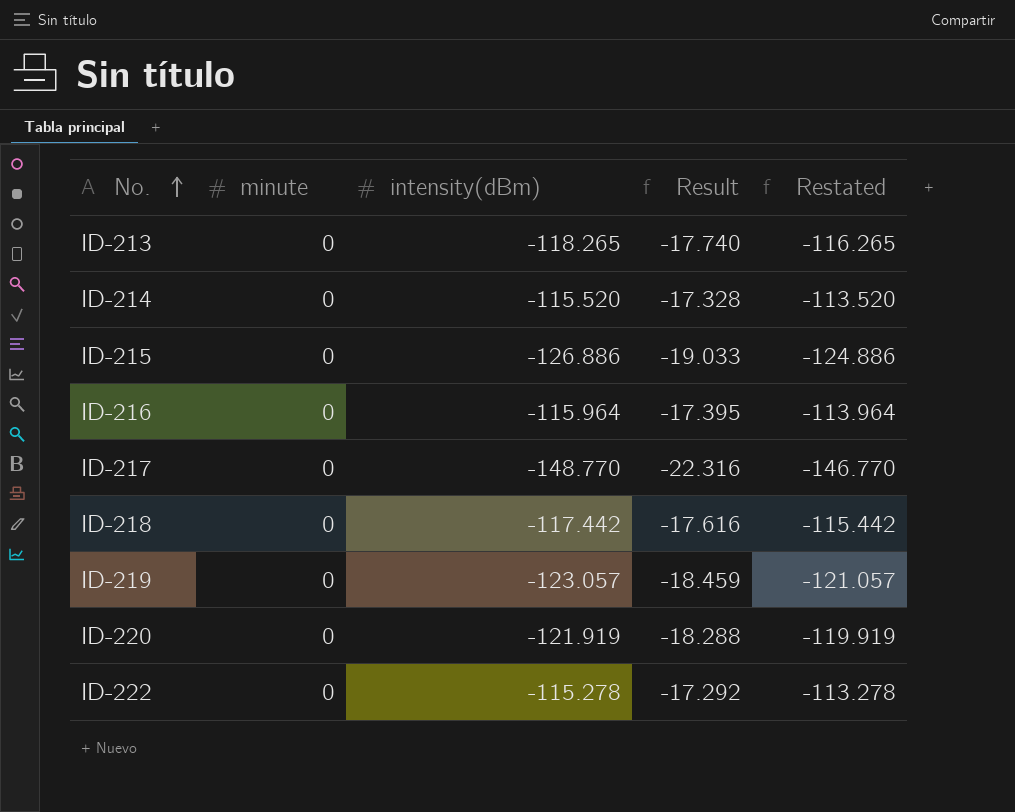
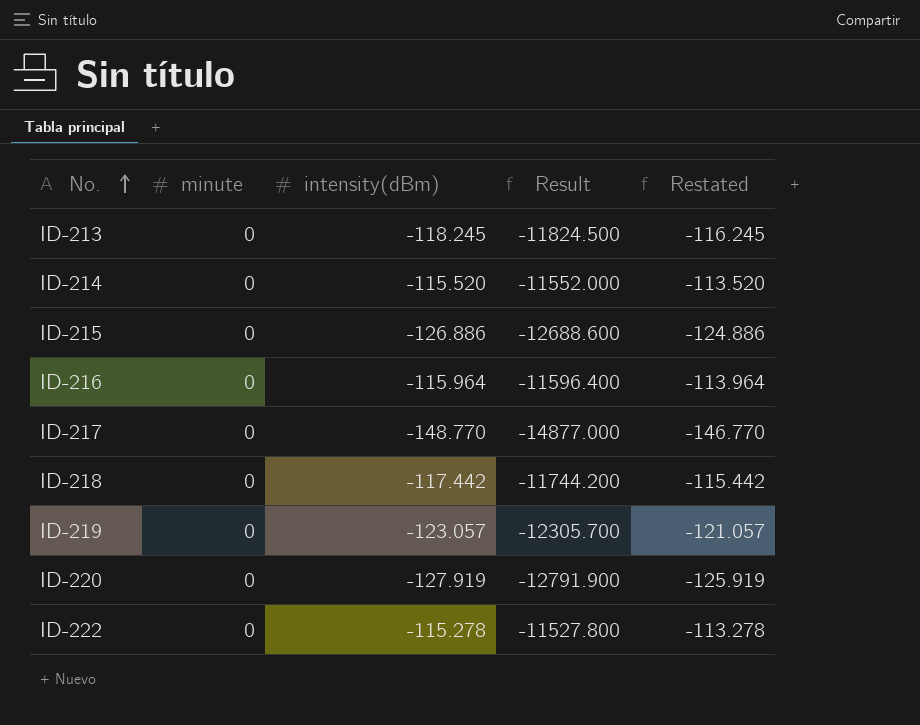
column Result | formula: [intensity(dBm)] * 0.15 -> [intensity(dBm)] * 100
ID-213 | intensity(dBm): -118.265 -> -118.245
ID-213 | Restated: -116.265 -> -116.245
ID-220 | intensity(dBm): -121.919 -> -127.919
ID-220 | Restated: -119.919 -> -125.919

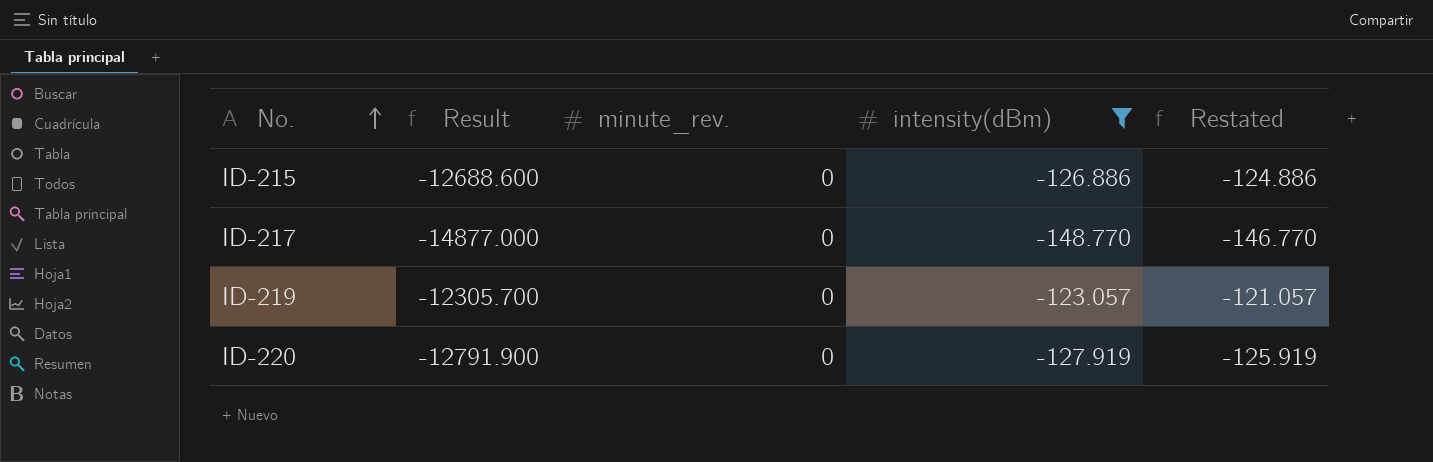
filter: none -> intensity(dBm) <= -123.057
column Result | position: 4 -> 2
column name: minute -> minute_rev.

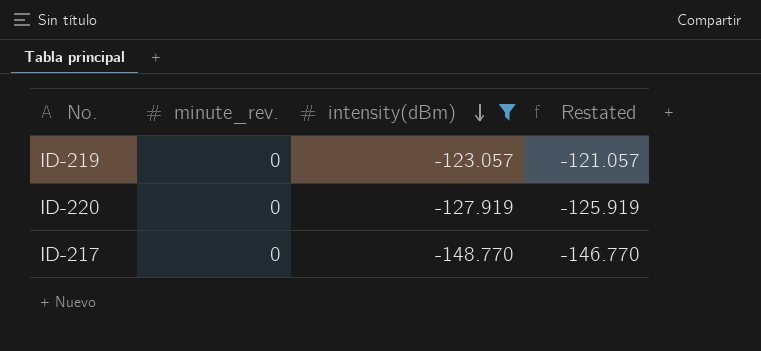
row order: No. ascending -> intensity(dBm) descending
column Result | formula: [intensity(dBm)] * 100 -> none
row ID-215: -12688.600 | 0 | -126.886 | -124.886 -> none

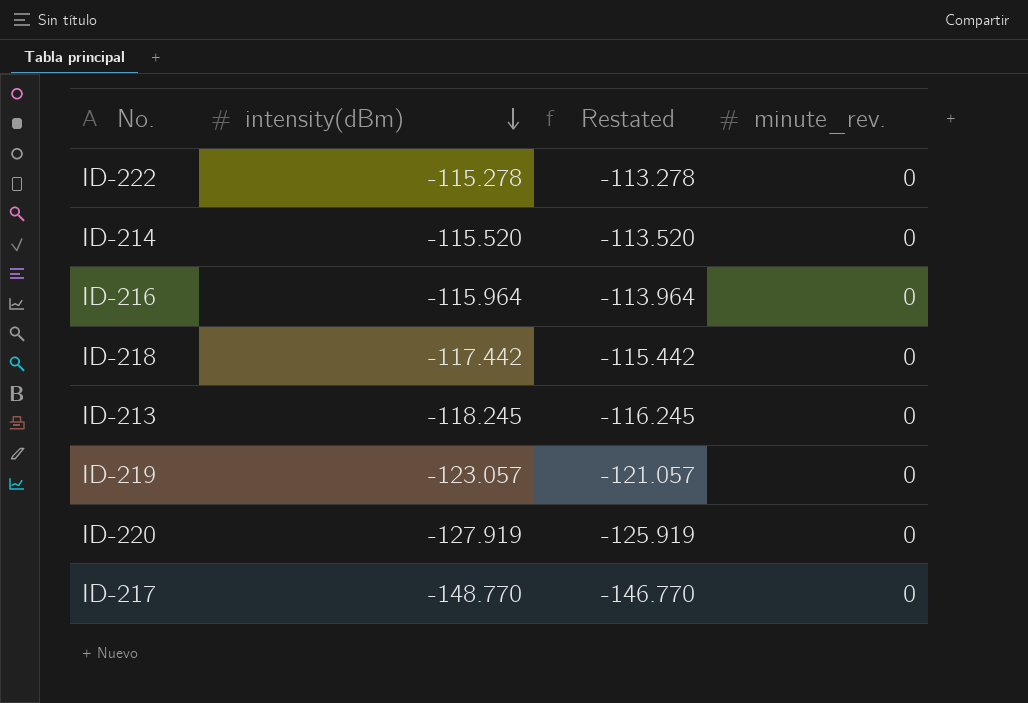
filter: intensity(dBm) <= -123.057 -> none
column minute_rev. | position: 2 -> 4

